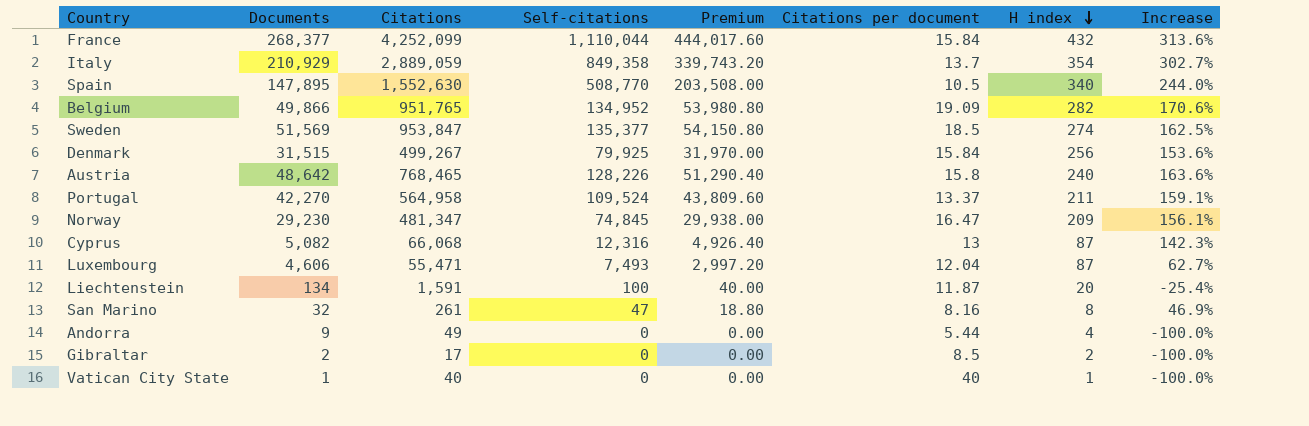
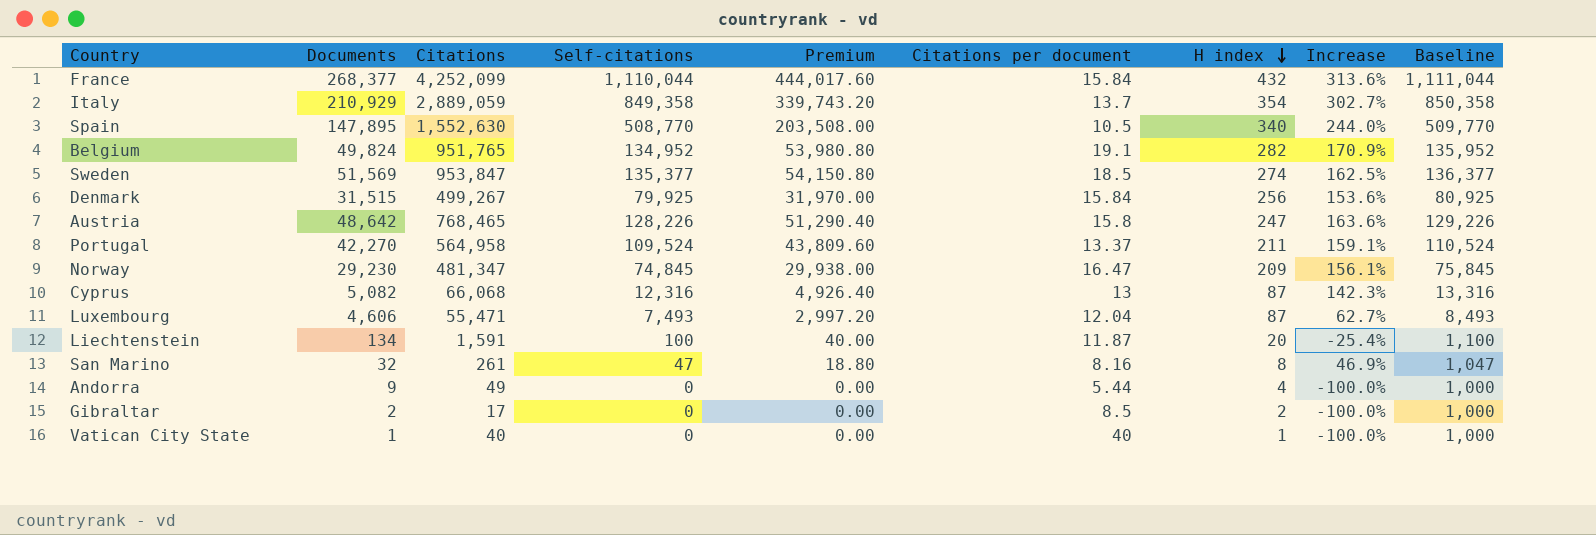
column Baseline | formula: none -> [Self-citations] + 1000
Belgium | Documents: 49,866 -> 49,824
Belgium | Citations per document: 19.09 -> 19.1
Belgium | Increase: 170.6% -> 170.9%
Austria | H index: 240 -> 247

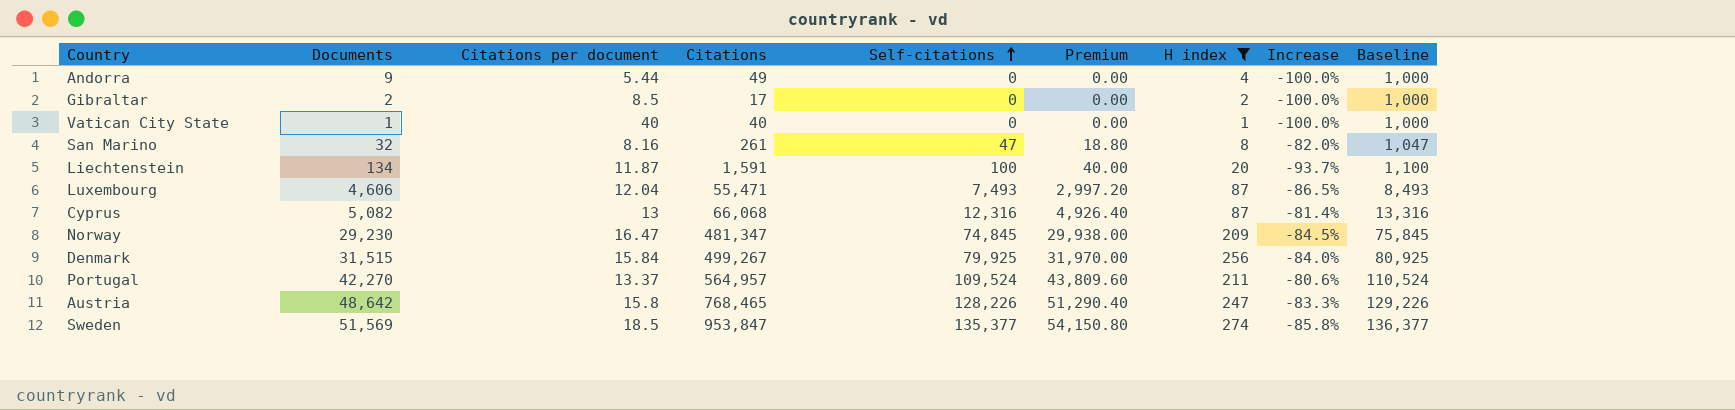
filter: none -> H index <= 274
row order: H index descending -> Self-citations ascending
column Citations per document | position: 6 -> 3
column Increase | formula: ([Self-citations] - [Documents]) / [Documents] -> ([Self-citations] - [Citations]) / [Citations]
Portugal | Citations: 564,958 -> 564,957

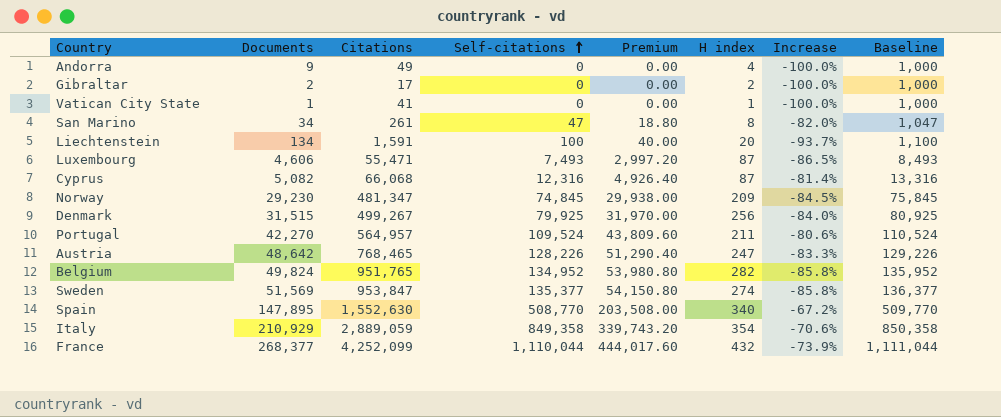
filter: H index <= 274 -> none
column Citations per document | formula: [Citations] / [Documents] -> none
Vatican City State | Citations: 40 -> 41
San Marino | Documents: 32 -> 34

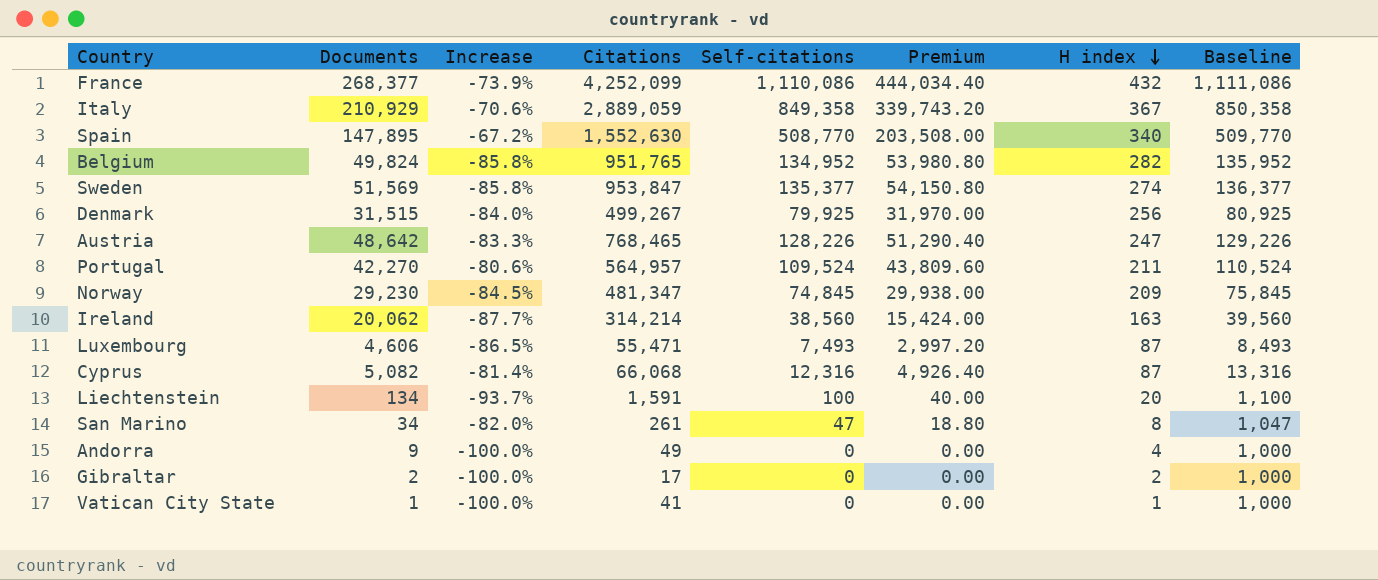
row order: Self-citations ascending -> H index descending
column Increase | position: 7 -> 3
France | Self-citations: 1,110,044 -> 1,110,086
France | Premium: 444,017.60 -> 444,034.40
France | Baseline: 1,111,044 -> 1,111,086
Italy | H index: 354 -> 367
row Ireland: none -> 20,062 | -87.7% | 314,214 | 38,560 | 15,424.00 | 163 | 39,560

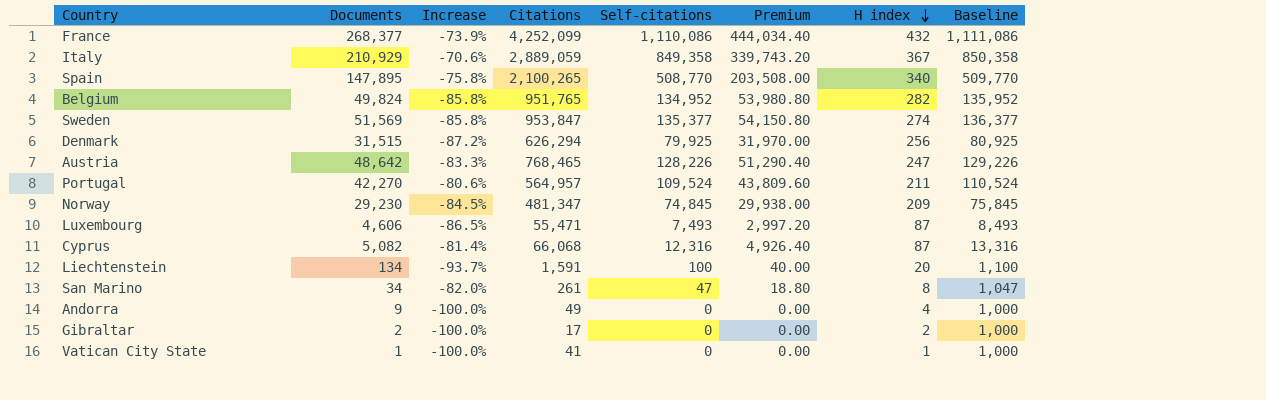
row Ireland: 20,062 | -87.7% | 314,214 | 38,560 | 15,424.00 | 163 | 39,560 -> none
Spain | Increase: -67.2% -> -75.8%
Spain | Citations: 1,552,630 -> 2,100,265
Denmark | Increase: -84.0% -> -87.2%
Denmark | Citations: 499,267 -> 626,294

